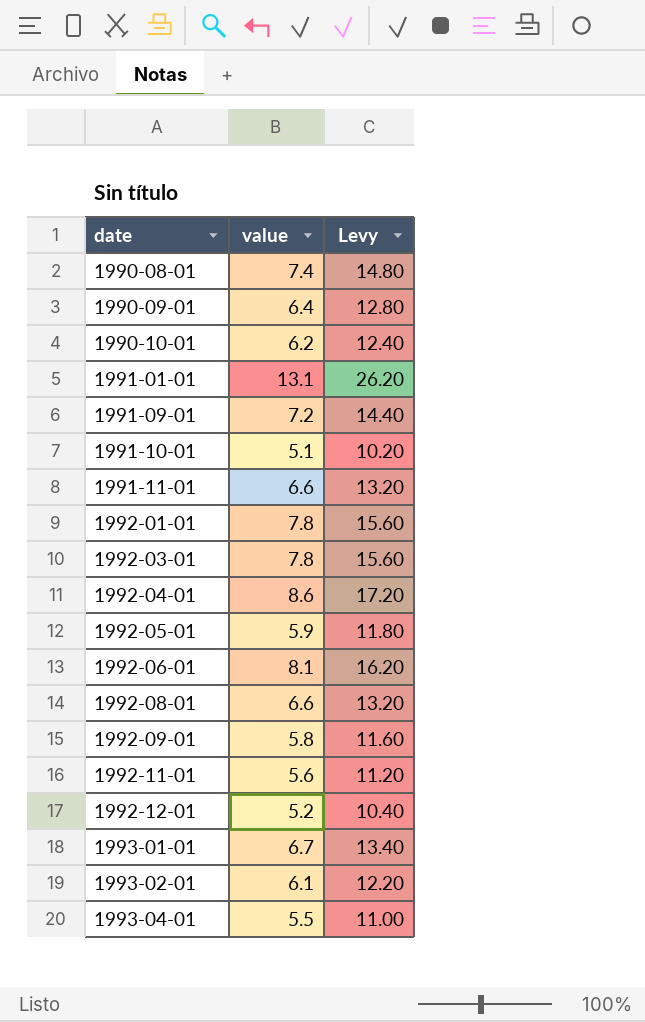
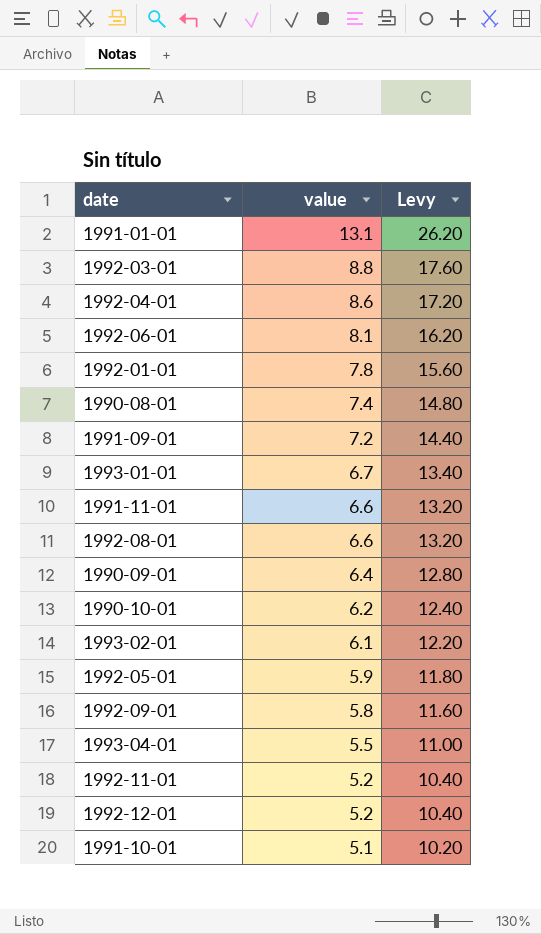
row order: date ascending -> value descending
1992-03-01 | value: 7.8 -> 8.8
1992-03-01 | Levy: 15.60 -> 17.60
1992-11-01 | value: 5.6 -> 5.2
1992-11-01 | Levy: 11.20 -> 10.40

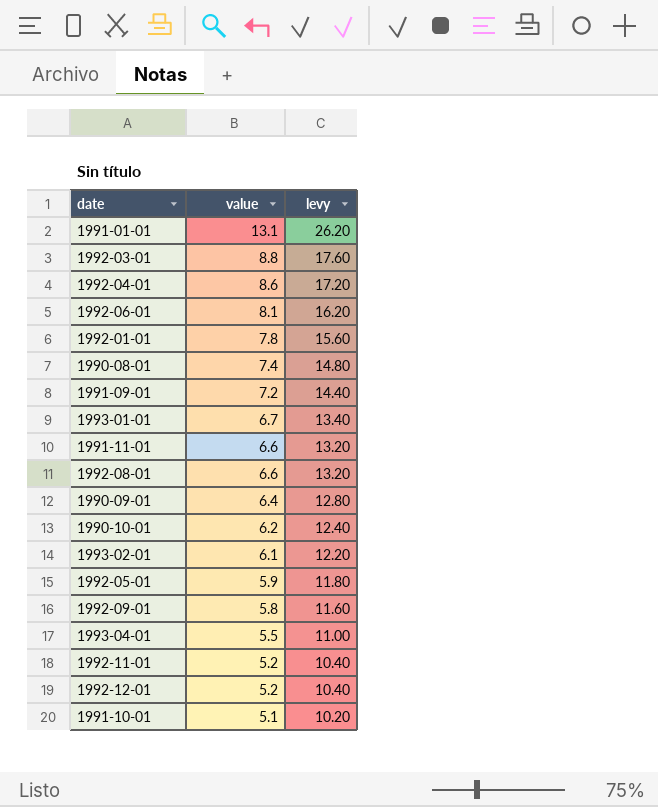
column name: Levy -> levy

